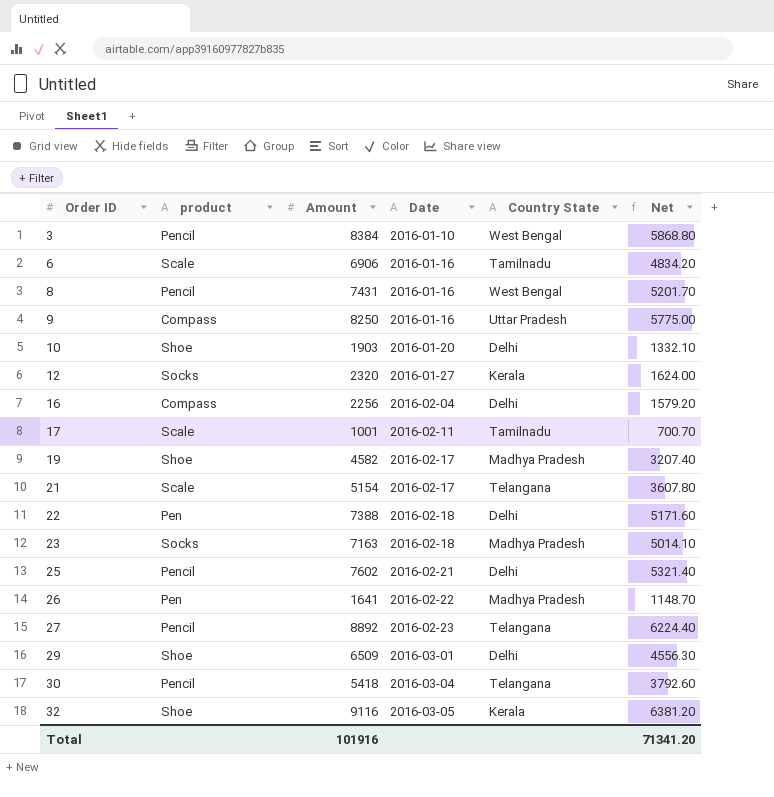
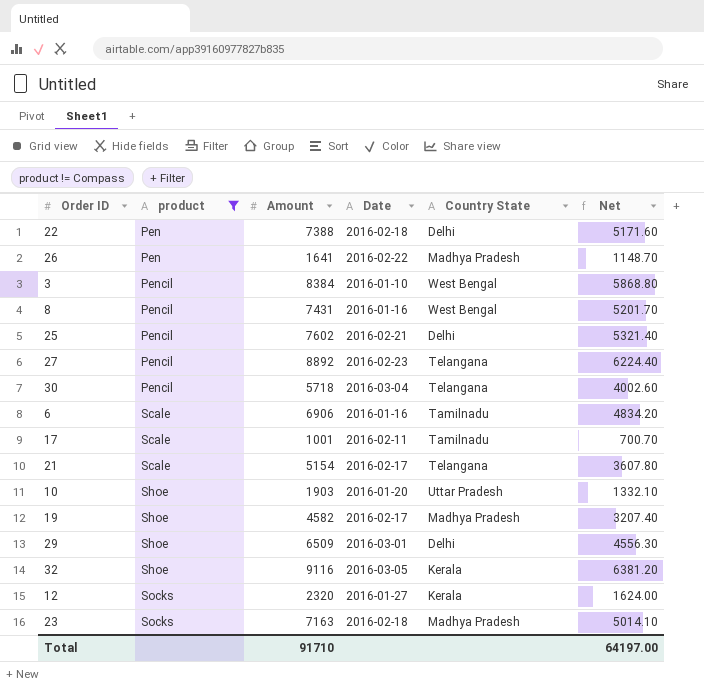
filter: none -> product != Compass
row order: Order ID ascending -> product ascending
30 | Amount: 5418 -> 5718
30 | Net: 3792.60 -> 4002.60
10 | Country State: Delhi -> Uttar Pradesh
Total | Amount: 101916 -> 91710
Total | Net: 71341.20 -> 64197.00

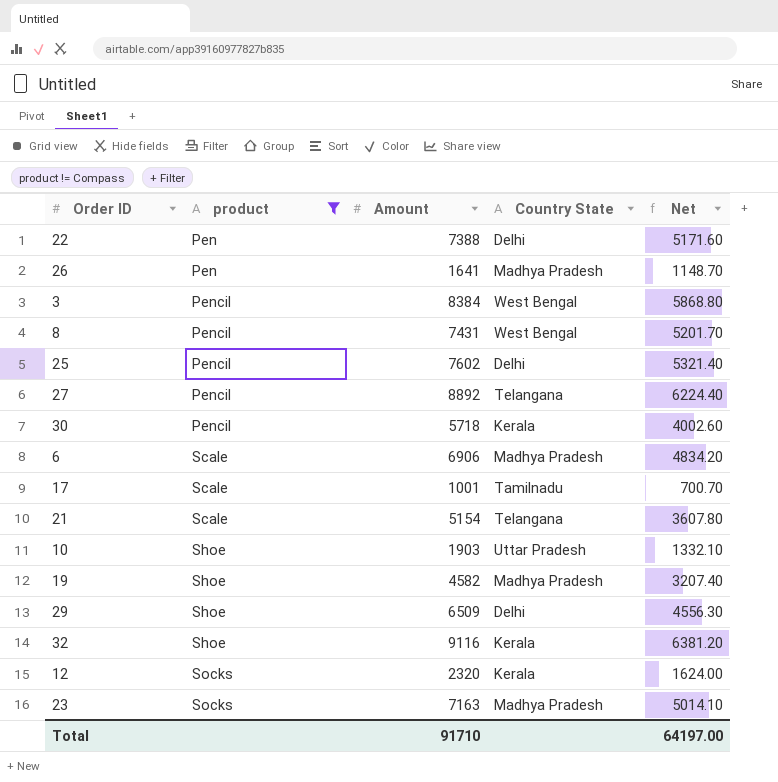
column Date | position: 4 -> none
30 | Country State: Telangana -> Kerala
6 | Country State: Tamilnadu -> Madhya Pradesh

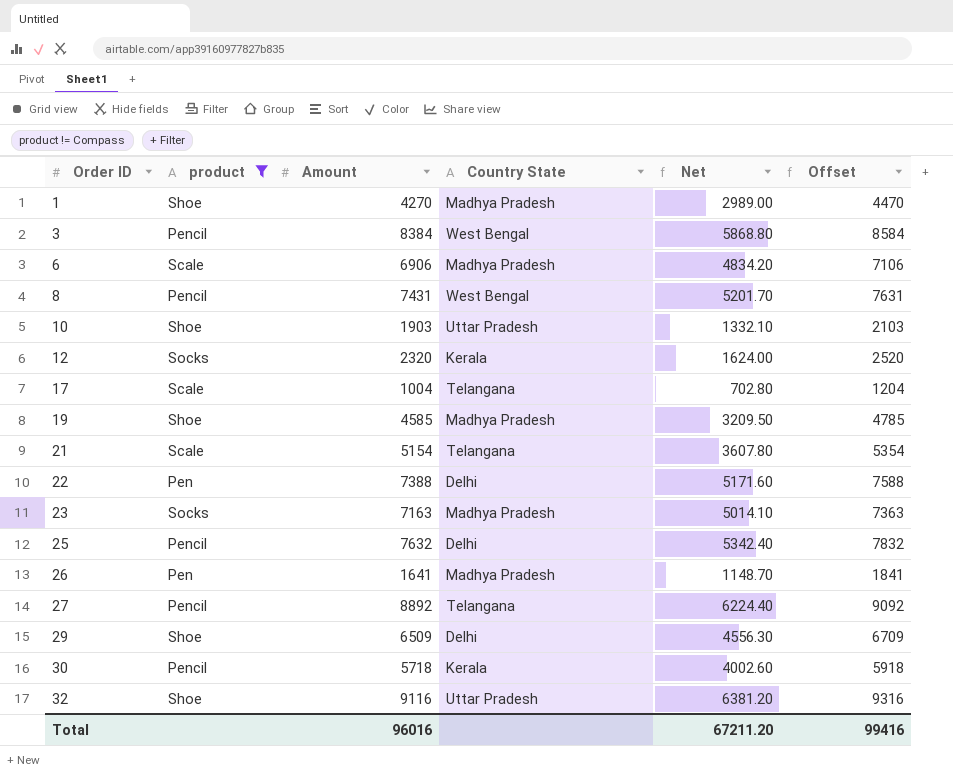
row order: product ascending -> Order ID ascending
column Offset | formula: none -> [Amount] + 200
row 1: none -> Shoe | 4270 | Madhya Pradesh | 2989.00 | 4470
17 | Amount: 1001 -> 1004
17 | Country State: Tamilnadu -> Telangana
17 | Net: 700.70 -> 702.80
19 | Amount: 4582 -> 4585
19 | Net: 3207.40 -> 3209.50
25 | Amount: 7602 -> 7632
25 | Net: 5321.40 -> 5342.40
32 | Country State: Kerala -> Uttar Pradesh
Total | Amount: 91710 -> 96016
Total | Net: 64197.00 -> 67211.20

